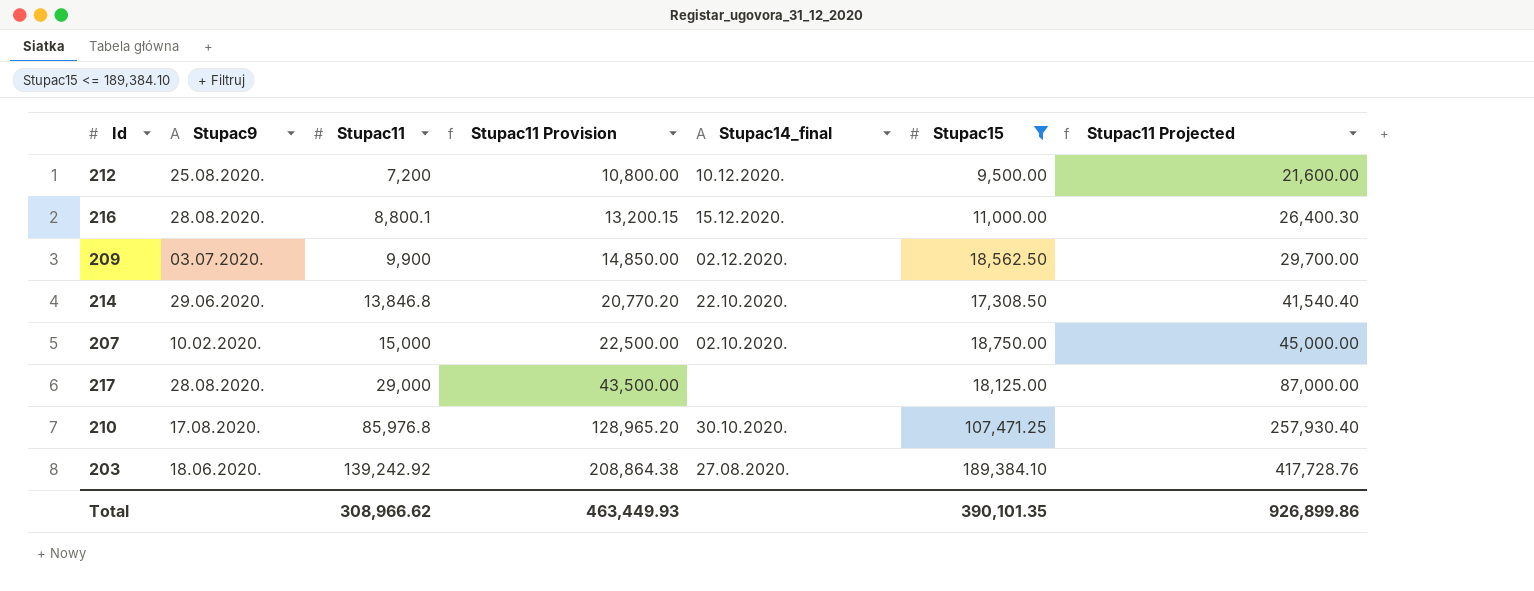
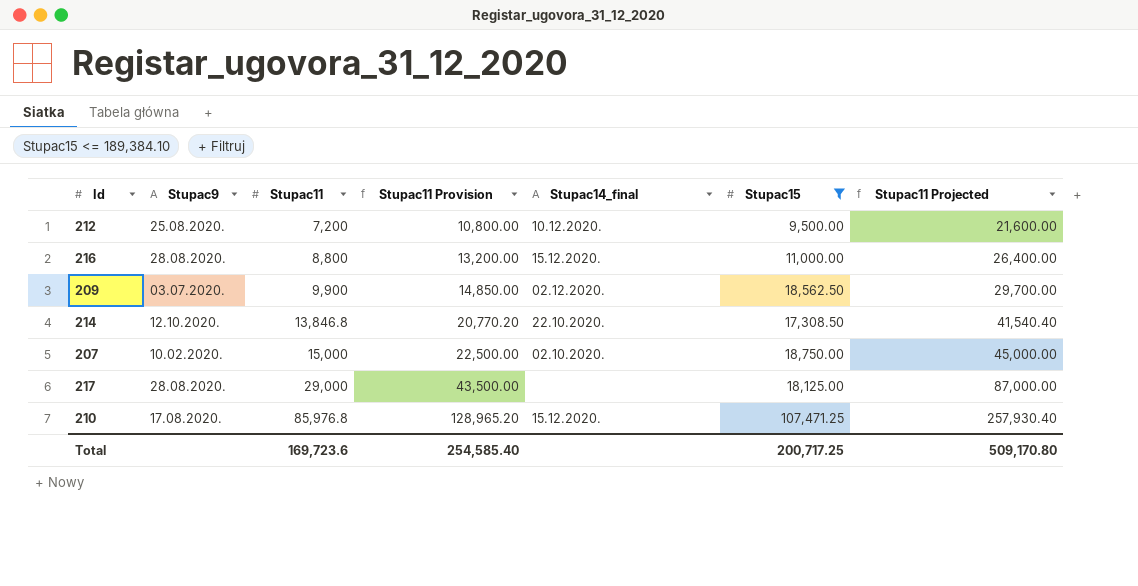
row 203: 18.06.2020. | 139,242.92 | 208,864.38 | 27.08.2020. | 189,384.10 | 417,728.76 -> none
216 | Stupac11: 8,800.1 -> 8,800
216 | Stupac11 Provision: 13,200.15 -> 13,200.00
216 | Stupac11 Projected: 26,400.30 -> 26,400.00
214 | Stupac9: 29.06.2020. -> 12.10.2020.
210 | Stupac14_final: 30.10.2020. -> 15.12.2020.
Total | Stupac11: 308,966.62 -> 169,723.6
Total | Stupac11 Provision: 463,449.93 -> 254,585.40
Total | Stupac15: 390,101.35 -> 200,717.25
Total | Stupac11 Projected: 926,899.86 -> 509,170.80

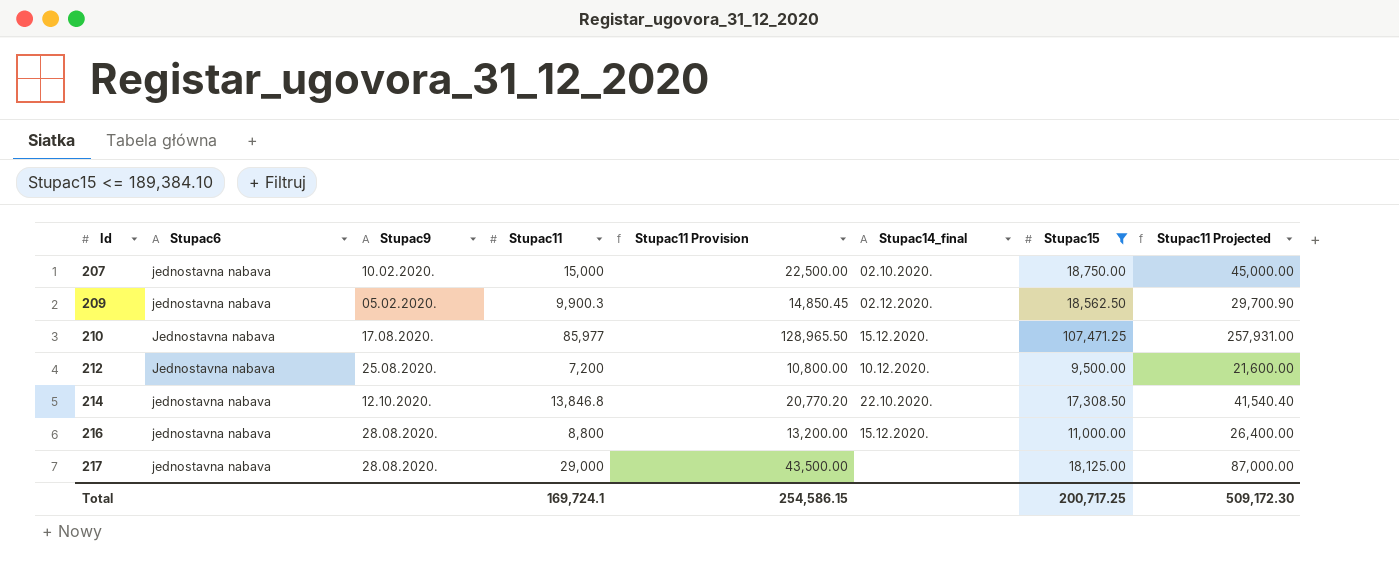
row order: Stupac11 ascending -> Id ascending
column Stupac6 | position: none -> 2
209 | Stupac9: 03.07.2020. -> 05.02.2020.
209 | Stupac11: 9,900 -> 9,900.3
209 | Stupac11 Provision: 14,850.00 -> 14,850.45
209 | Stupac11 Projected: 29,700.00 -> 29,700.90
210 | Stupac11: 85,976.8 -> 85,977
210 | Stupac11 Provision: 128,965.20 -> 128,965.50
210 | Stupac11 Projected: 257,930.40 -> 257,931.00
Total | Stupac11: 169,723.6 -> 169,724.1
Total | Stupac11 Provision: 254,585.40 -> 254,586.15
Total | Stupac11 Projected: 509,170.80 -> 509,172.30

